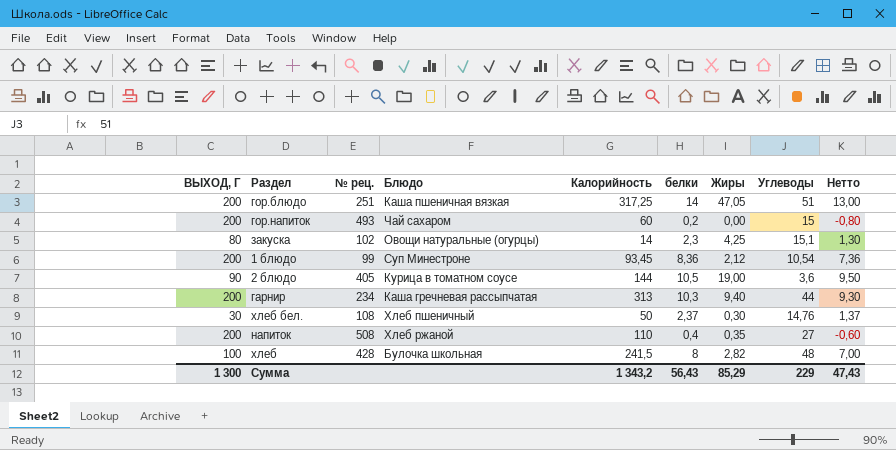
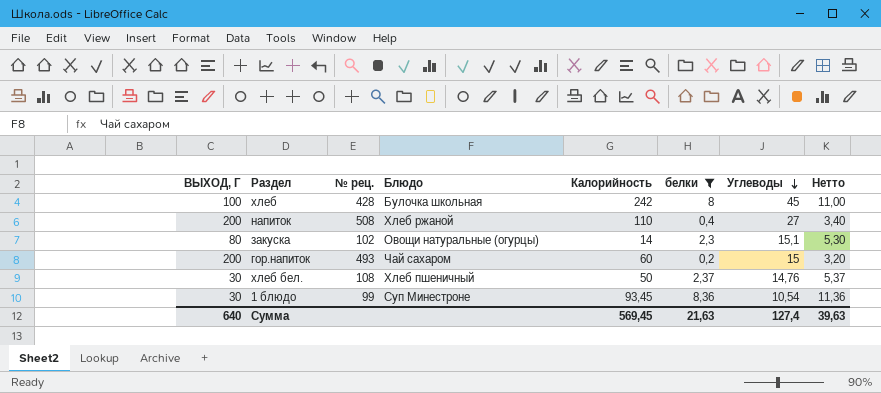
filter: none -> белки <= 8,36
row order: none -> Углеводы descending
column Жиры | position: 7 -> none
column Нетто | formula: [белки] - 1 -> [белки] + 3
хлеб | Калорийность: 241,5 -> 242
хлеб | Углеводы: 48 -> 45
1 блюдо | ВЫХОД, Г: 200 -> 30
Сумма | ВЫХОД, Г: 1 300 -> 640
Сумма | Калорийность: 1 343,2 -> 569,45
Сумма | белки: 56,43 -> 21,63
Сумма | Углеводы: 229 -> 127,4
Сумма | Нетто: 47,43 -> 39,63

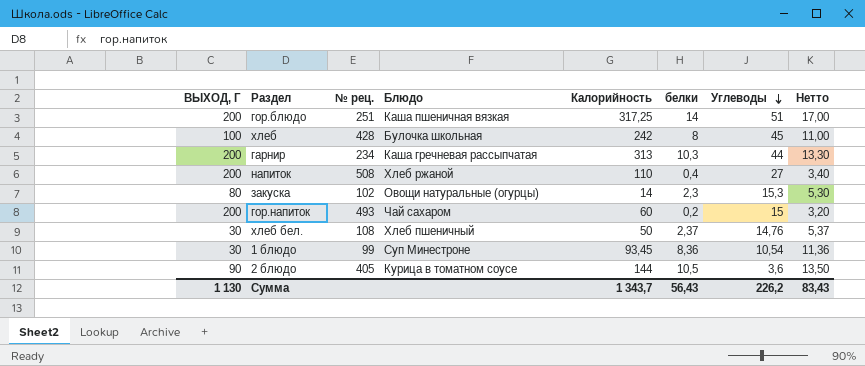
filter: белки <= 8,36 -> none
закуска | Углеводы: 15,1 -> 15,3
Сумма | ВЫХОД, Г: 640 -> 1 130
Сумма | Калорийность: 569,45 -> 1 343,7
Сумма | белки: 21,63 -> 56,43
Сумма | Углеводы: 127,4 -> 226,2
Сумма | Нетто: 39,63 -> 83,43

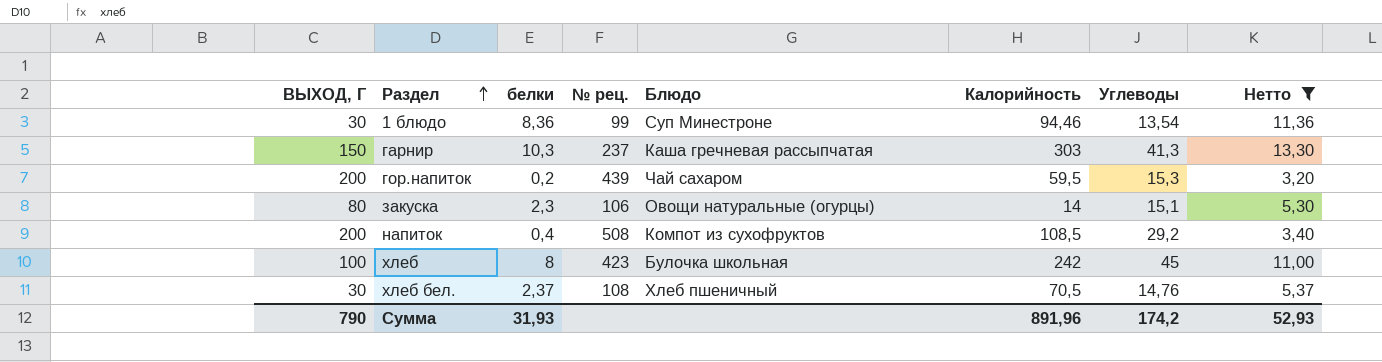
filter: none -> Нетто <= 13,30
row order: Углеводы descending -> Раздел ascending
column белки | position: 6 -> 3
1 блюдо | Калорийность: 93,45 -> 94,46
1 блюдо | Углеводы: 10,54 -> 13,54
гарнир | ВЫХОД, Г: 200 -> 150
гарнир | № рец.: 234 -> 237
гарнир | Калорийность: 313 -> 303
гарнир | Углеводы: 44 -> 41,3
гор.напиток | № рец.: 493 -> 439
гор.напиток | Калорийность: 60 -> 59,5
гор.напиток | Углеводы: 15 -> 15,3
закуска | № рец.: 102 -> 106
закуска | Углеводы: 15,3 -> 15,1
напиток | Блюдо: Хлеб ржаной -> Компот из сухофруктов
напиток | Калорийность: 110 -> 108,5
напиток | Углеводы: 27 -> 29,2
хлеб | № рец.: 428 -> 423
хлеб бел. | Калорийность: 50 -> 70,5
Сумма | ВЫХОД, Г: 1 130 -> 790
Сумма | белки: 56,43 -> 31,93
Сумма | Калорийность: 1 343,7 -> 891,96
Сумма | Углеводы: 226,2 -> 174,2
Сумма | Нетто: 83,43 -> 52,93

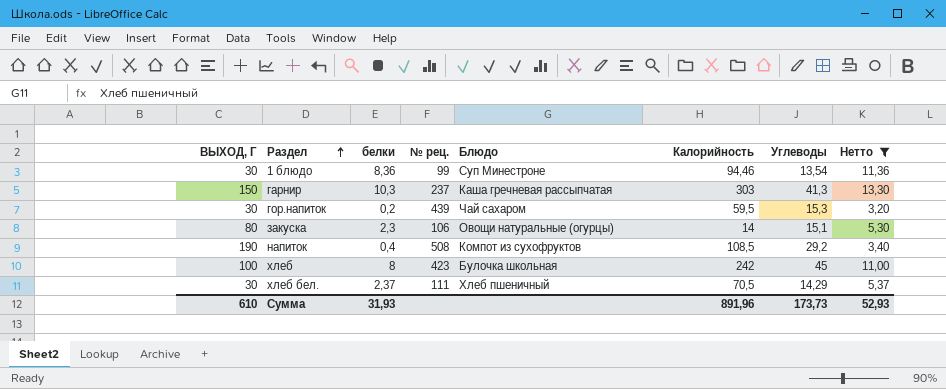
гор.напиток | ВЫХОД, Г: 200 -> 30
напиток | ВЫХОД, Г: 200 -> 190
хлеб бел. | № рец.: 108 -> 111
хлеб бел. | Углеводы: 14,76 -> 14,29
Сумма | ВЫХОД, Г: 790 -> 610
Сумма | Углеводы: 174,2 -> 173,73

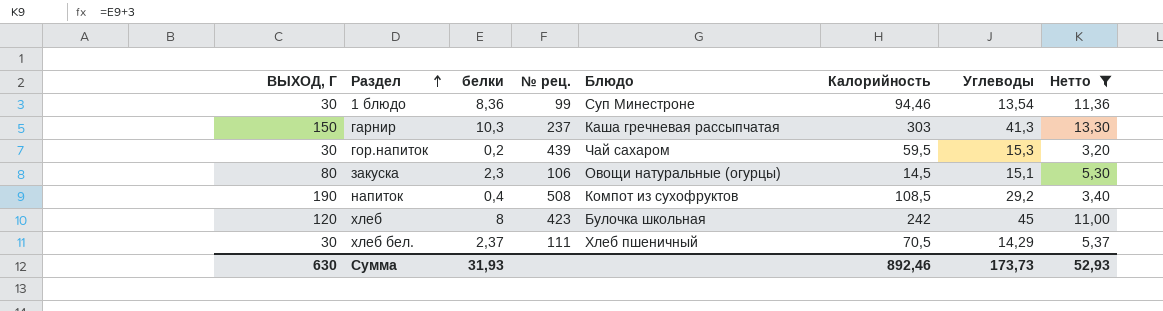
закуска | Калорийность: 14 -> 14,5
хлеб | ВЫХОД, Г: 100 -> 120
Сумма | ВЫХОД, Г: 610 -> 630
Сумма | Калорийность: 891,96 -> 892,46

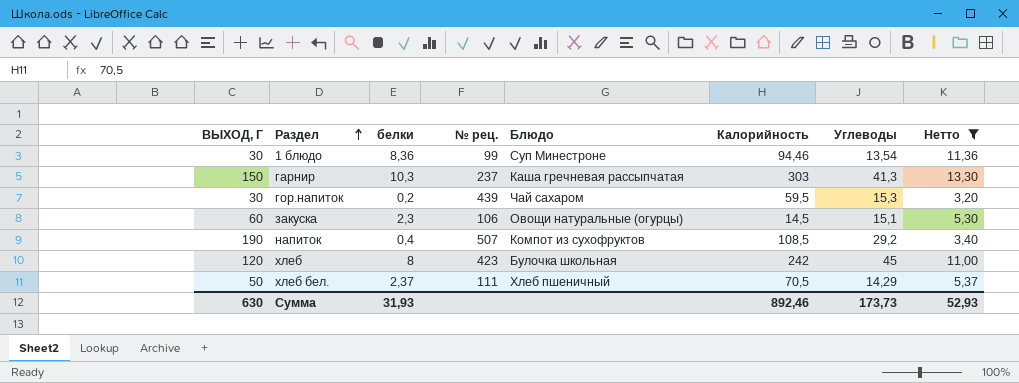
закуска | ВЫХОД, Г: 80 -> 60
напиток | № рец.: 508 -> 507
хлеб бел. | ВЫХОД, Г: 30 -> 50

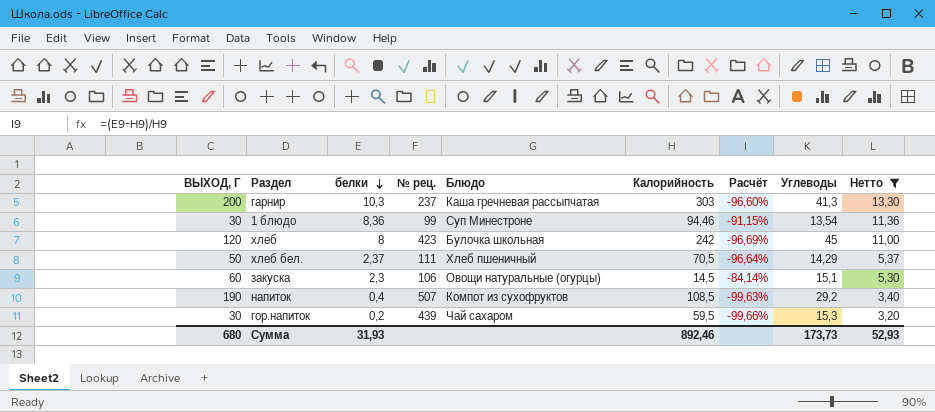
row order: Раздел ascending -> белки descending
column Расчёт | formula: none -> ([белки] - [Калорийность]) / [Калорийность]
гарнир | ВЫХОД, Г: 150 -> 200
Сумма | ВЫХОД, Г: 630 -> 680

